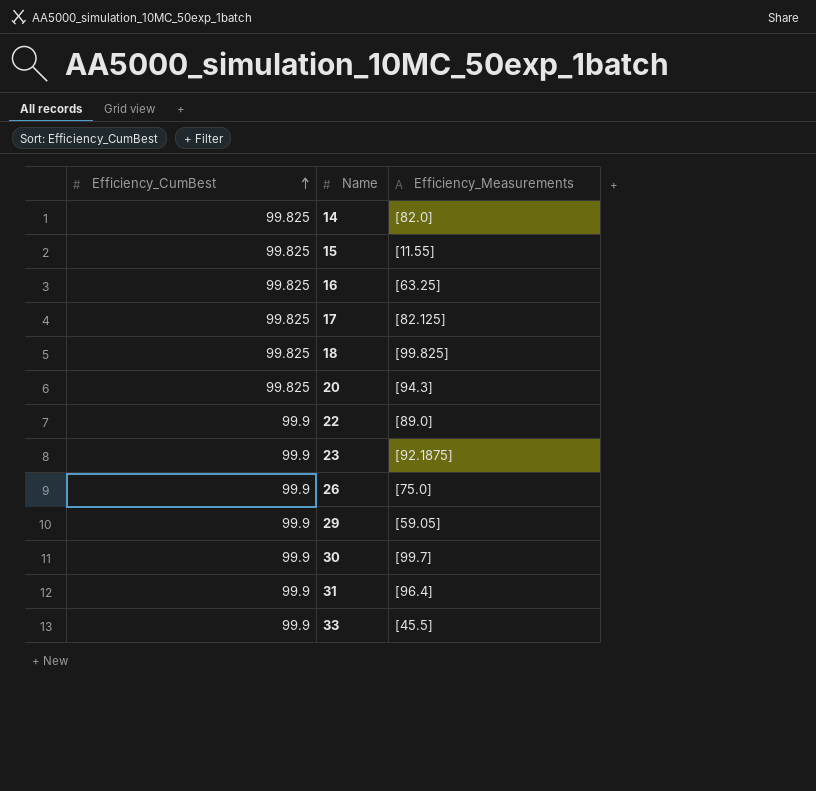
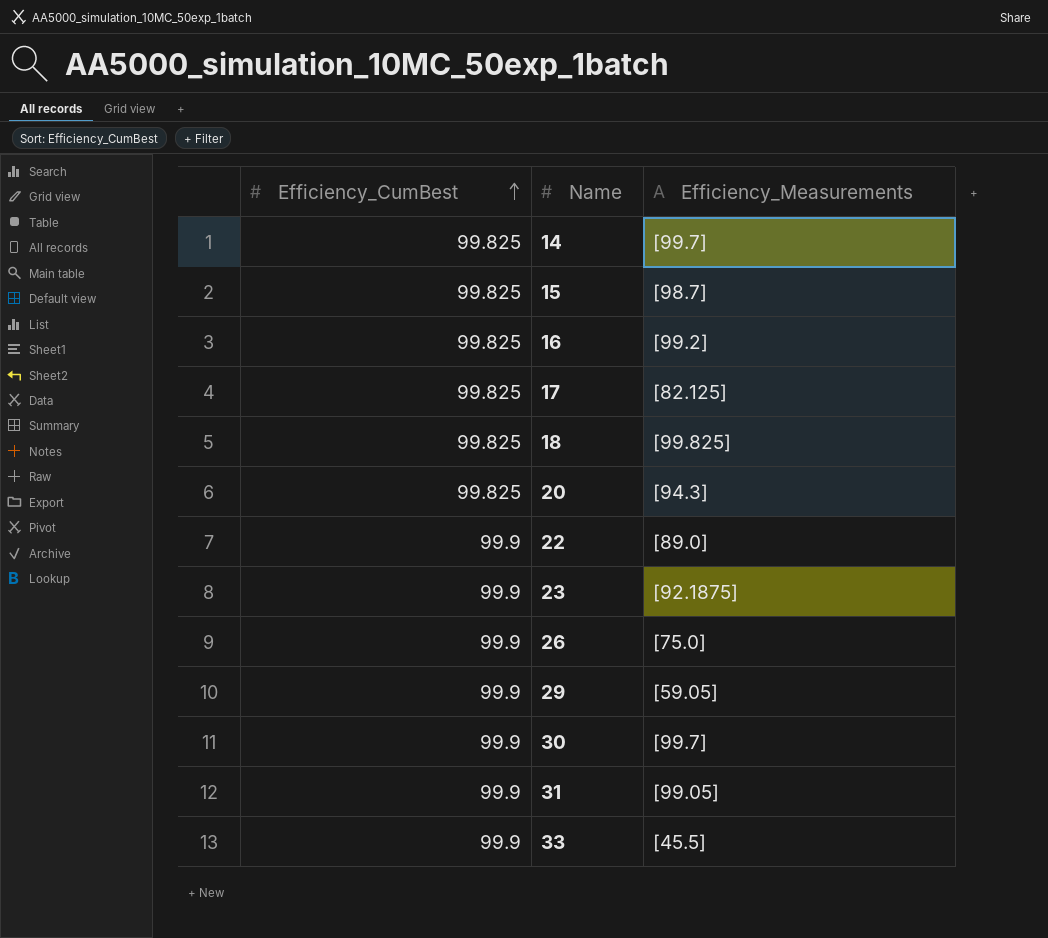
14 | Efficiency_Measurements: [82.0] -> [99.7]
15 | Efficiency_Measurements: [11.55] -> [98.7]
16 | Efficiency_Measurements: [63.25] -> [99.2]
31 | Efficiency_Measurements: [96.4] -> [99.05]

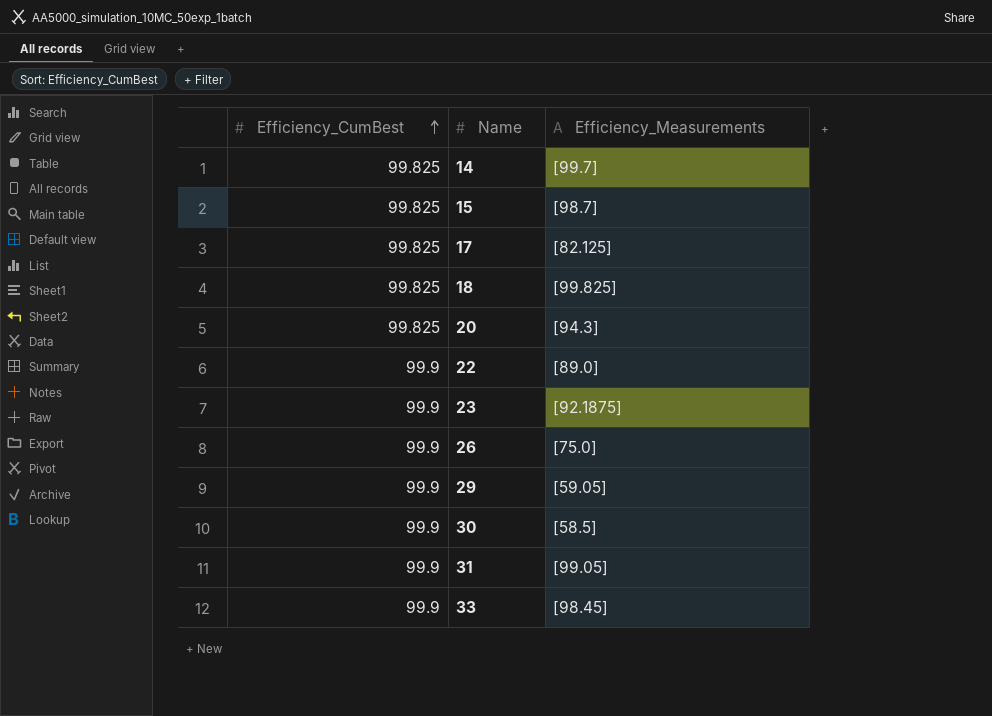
row 16: 99.825 | [99.2] -> none
30 | Efficiency_Measurements: [99.7] -> [58.5]
33 | Efficiency_Measurements: [45.5] -> [98.45]

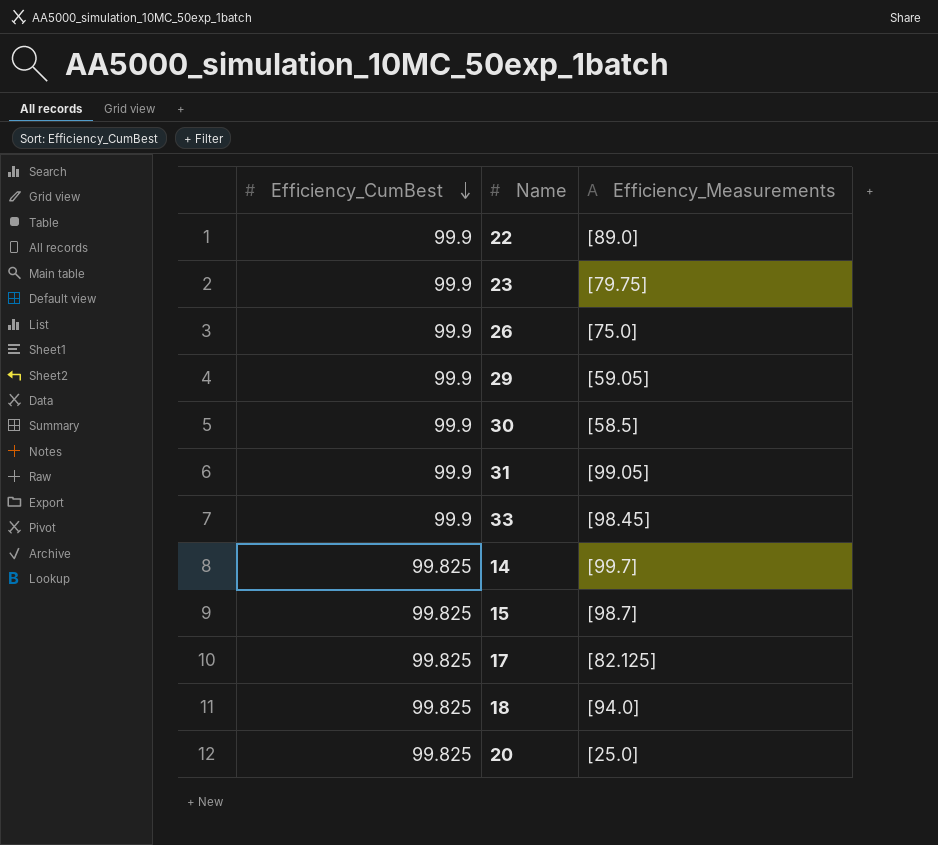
row order: Efficiency_CumBest ascending -> Efficiency_CumBest descending
23 | Efficiency_Measurements: [92.1875] -> [79.75]
18 | Efficiency_Measurements: [99.825] -> [94.0]
20 | Efficiency_Measurements: [94.3] -> [25.0]

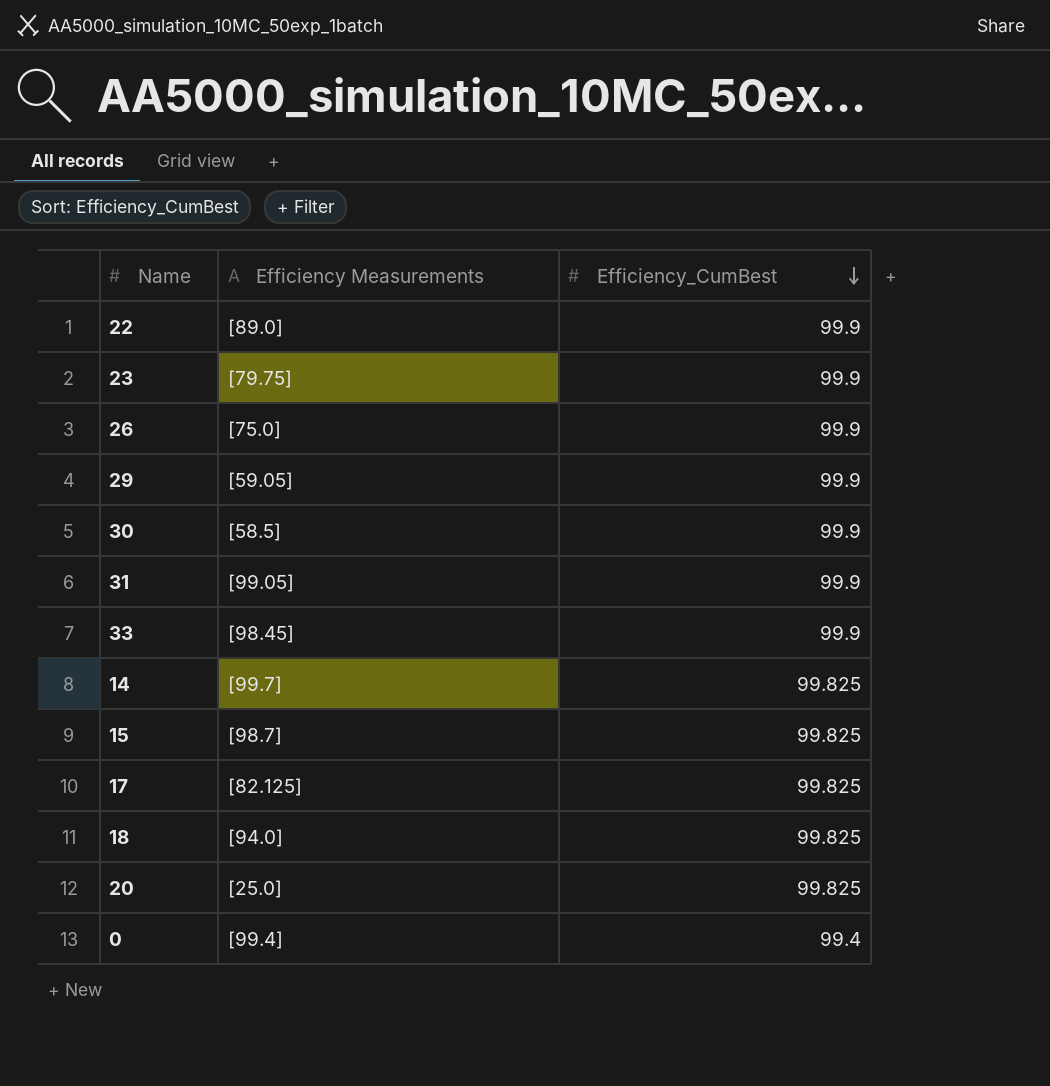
column name: Efficiency_Measurements -> Efficiency Measurements
column Efficiency_CumBest | position: 1 -> 3
row 0: none -> [99.4] | 99.4

